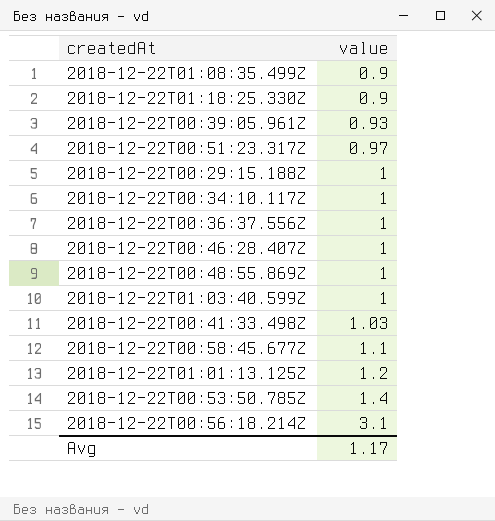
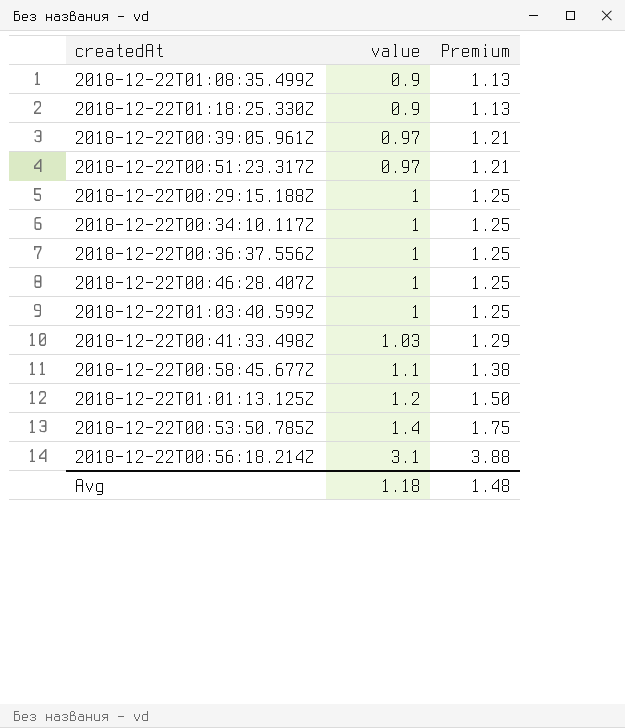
column Premium | formula: none -> [value] * 1.25
row 2018-12-22T00:48:55.869Z: 1 -> none
2018-12-22T00:39:05.961Z | value: 0.93 -> 0.97
Avg | value: 1.17 -> 1.18

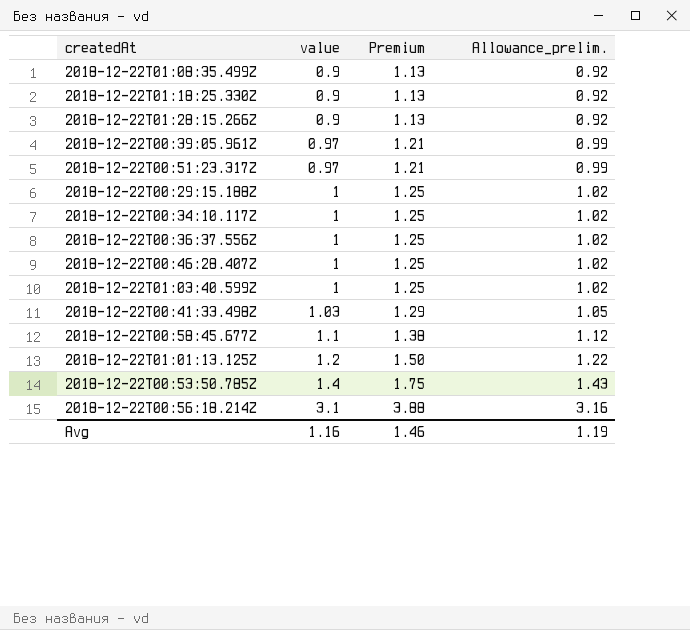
column Allowance_prelim. | formula: none -> [value] * 1.02
row 2018-12-22T01:28:15.266Z: none -> 0.9 | 1.13 | 0.92
Avg | value: 1.18 -> 1.16
Avg | Premium: 1.48 -> 1.46

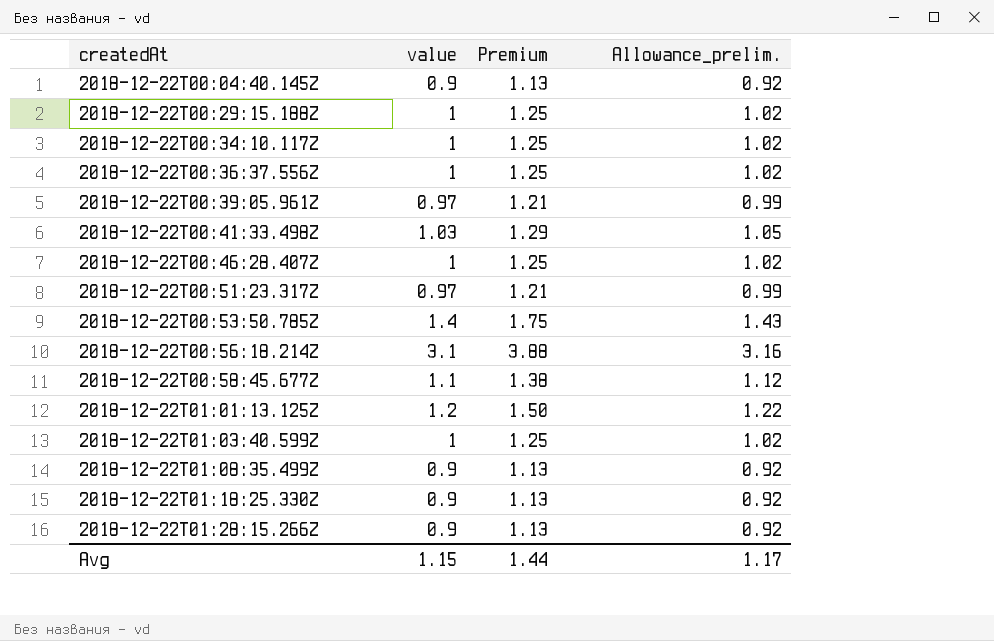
row order: value ascending -> createdAt ascending
row 2018-12-22T00:04:40.145Z: none -> 0.9 | 1.13 | 0.92
Avg | value: 1.16 -> 1.15
Avg | Premium: 1.46 -> 1.44
Avg | Allowance_prelim.: 1.19 -> 1.17

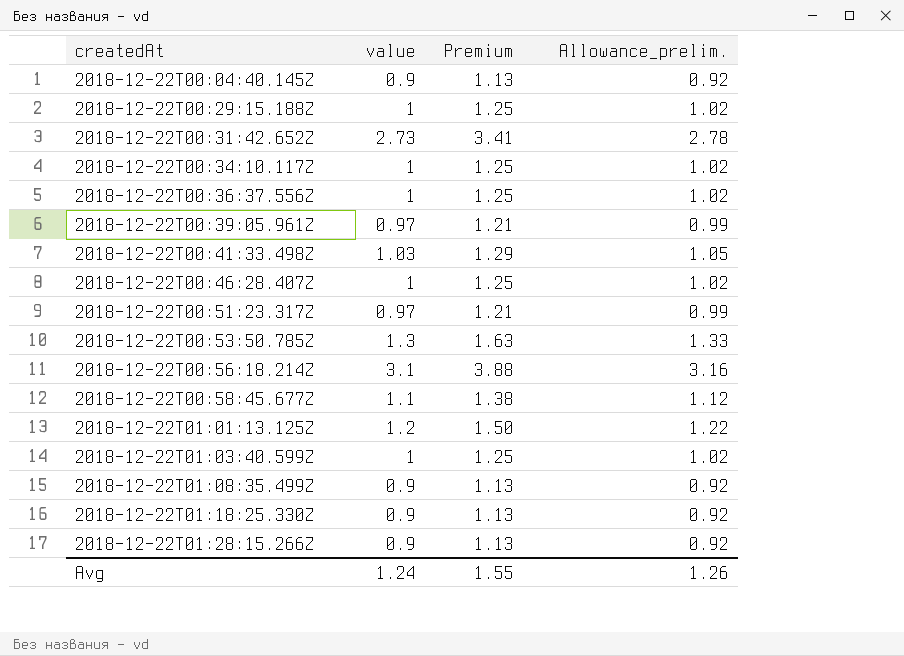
row 2018-12-22T00:31:42.652Z: none -> 2.73 | 3.41 | 2.78
2018-12-22T00:53:50.785Z | value: 1.4 -> 1.3
2018-12-22T00:53:50.785Z | Premium: 1.75 -> 1.63
2018-12-22T00:53:50.785Z | Allowance_prelim.: 1.43 -> 1.33
Avg | value: 1.15 -> 1.24
Avg | Premium: 1.44 -> 1.55
Avg | Allowance_prelim.: 1.17 -> 1.26

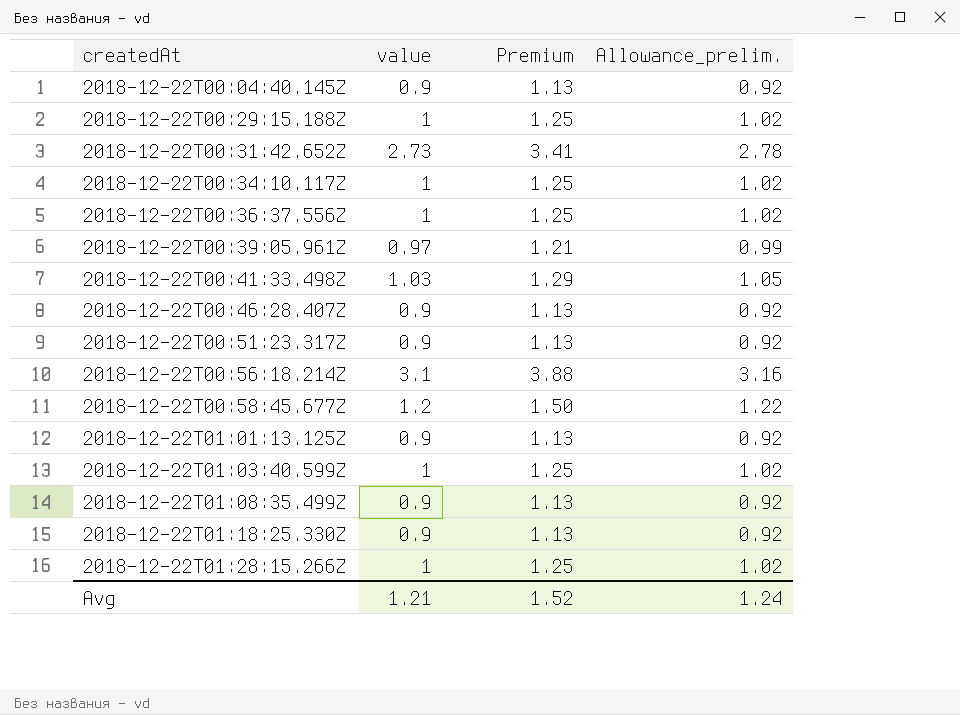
row 2018-12-22T00:53:50.785Z: 1.3 | 1.63 | 1.33 -> none
2018-12-22T00:46:28.407Z | value: 1 -> 0.9
2018-12-22T00:46:28.407Z | Premium: 1.25 -> 1.13
2018-12-22T00:46:28.407Z | Allowance_prelim.: 1.02 -> 0.92
2018-12-22T00:51:23.317Z | value: 0.97 -> 0.9
2018-12-22T00:51:23.317Z | Premium: 1.21 -> 1.13
2018-12-22T00:51:23.317Z | Allowance_prelim.: 0.99 -> 0.92
2018-12-22T00:58:45.677Z | value: 1.1 -> 1.2
2018-12-22T00:58:45.677Z | Premium: 1.38 -> 1.50
2018-12-22T00:58:45.677Z | Allowance_prelim.: 1.12 -> 1.22
2018-12-22T01:01:13.125Z | value: 1.2 -> 0.9
2018-12-22T01:01:13.125Z | Premium: 1.50 -> 1.13
2018-12-22T01:01:13.125Z | Allowance_prelim.: 1.22 -> 0.92
2018-12-22T01:28:15.266Z | value: 0.9 -> 1
2018-12-22T01:28:15.266Z | Premium: 1.13 -> 1.25
2018-12-22T01:28:15.266Z | Allowance_prelim.: 0.92 -> 1.02
Avg | value: 1.24 -> 1.21
Avg | Premium: 1.55 -> 1.52
Avg | Allowance_prelim.: 1.26 -> 1.24

